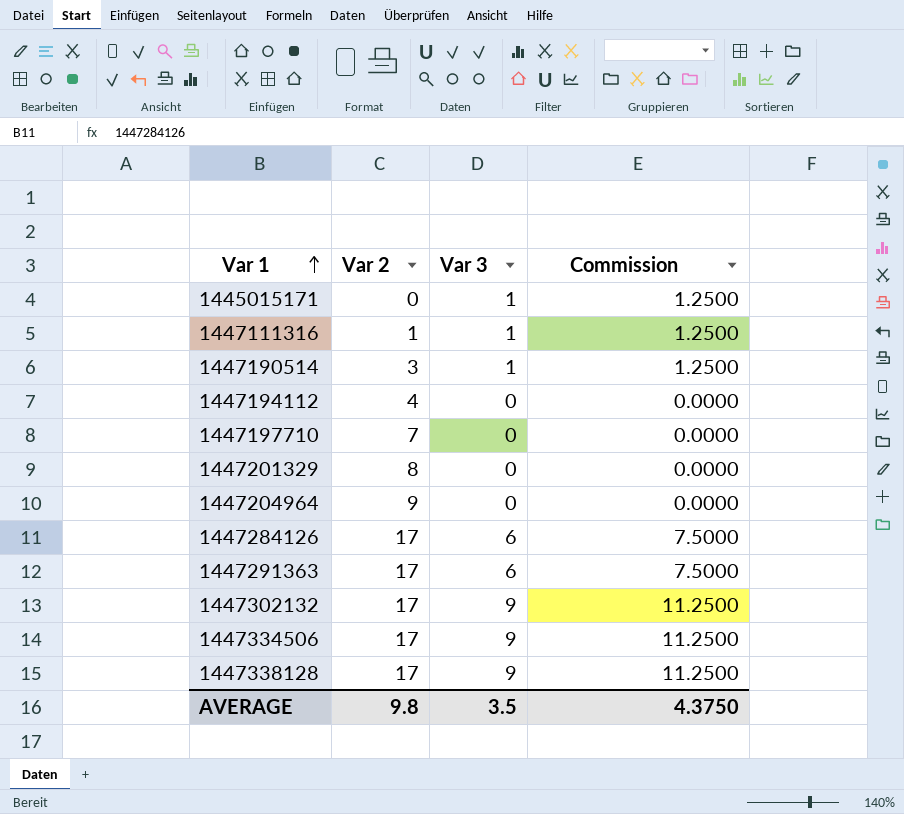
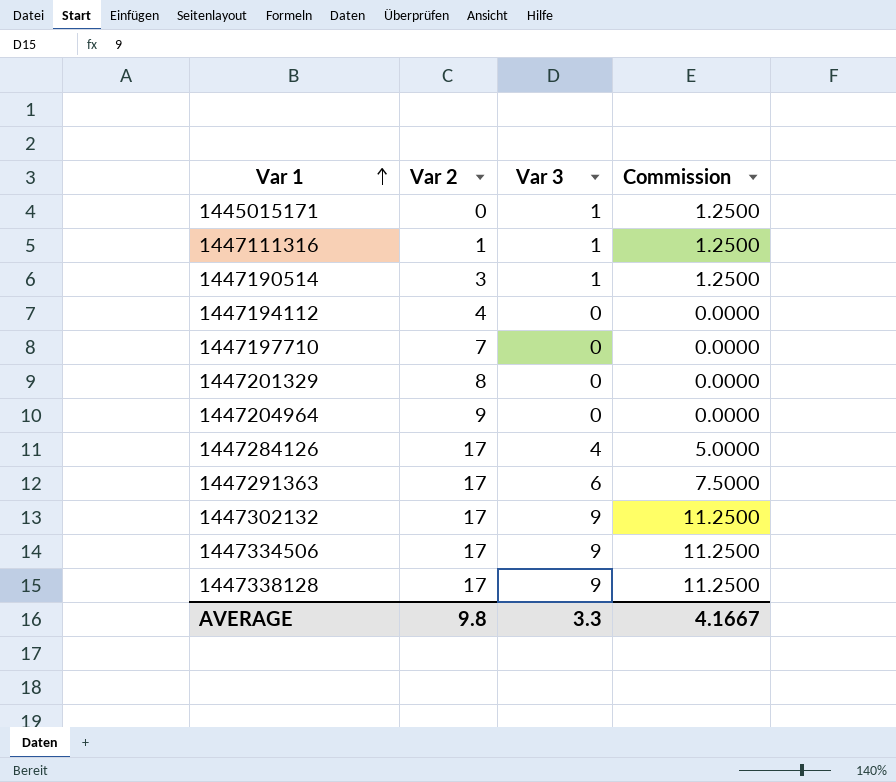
1447284126 | Var 3: 6 -> 4
1447284126 | Commission: 7.5000 -> 5.0000
AVERAGE | Var 3: 3.5 -> 3.3
AVERAGE | Commission: 4.3750 -> 4.1667

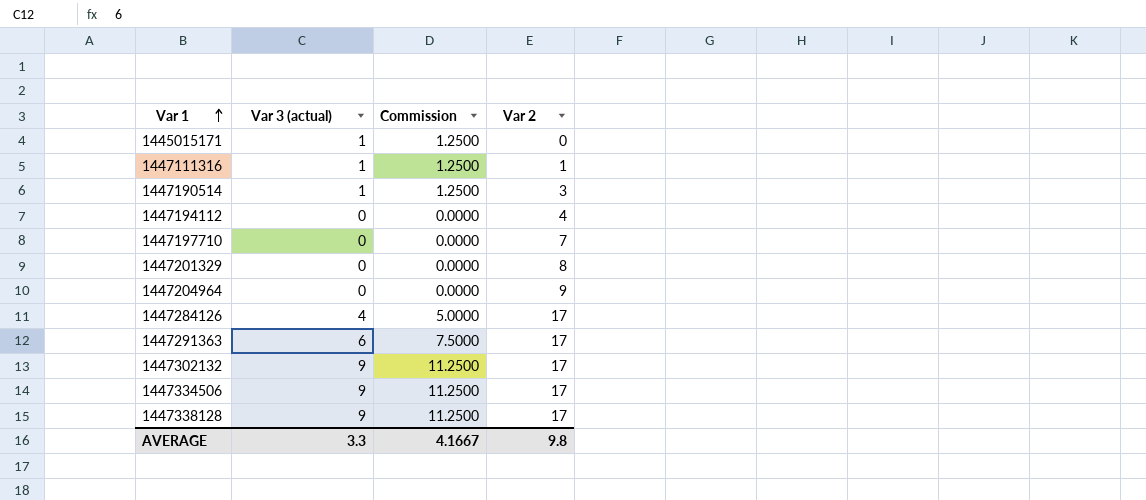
column name: Var 3 -> Var 3 (actual)
column Var 2 | position: 2 -> 4

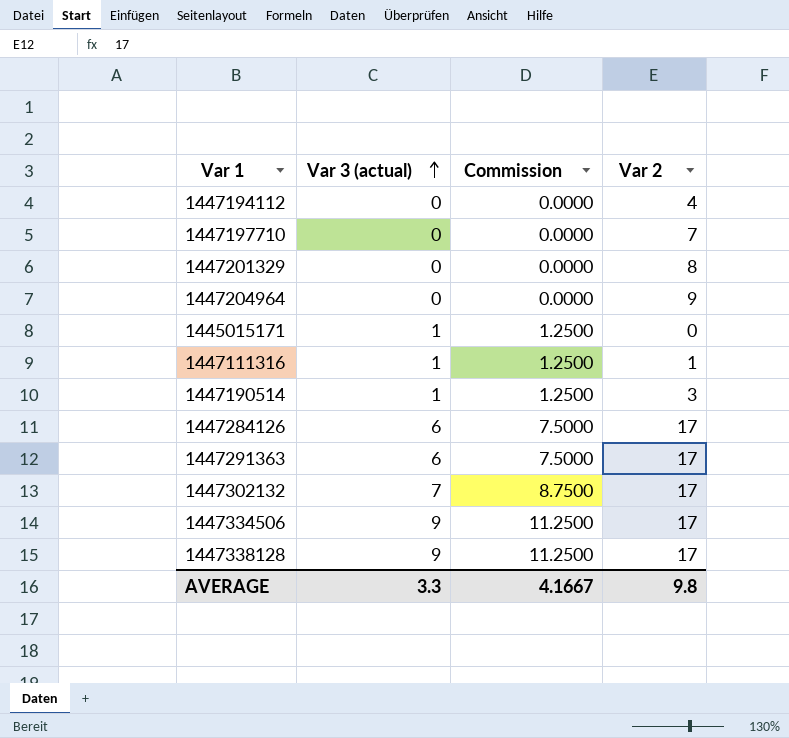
row order: Var 1 ascending -> Var 3 (actual) ascending
1447284126 | Var 3 (actual): 4 -> 6
1447284126 | Commission: 5.0000 -> 7.5000
1447302132 | Var 3 (actual): 9 -> 7
1447302132 | Commission: 11.2500 -> 8.7500

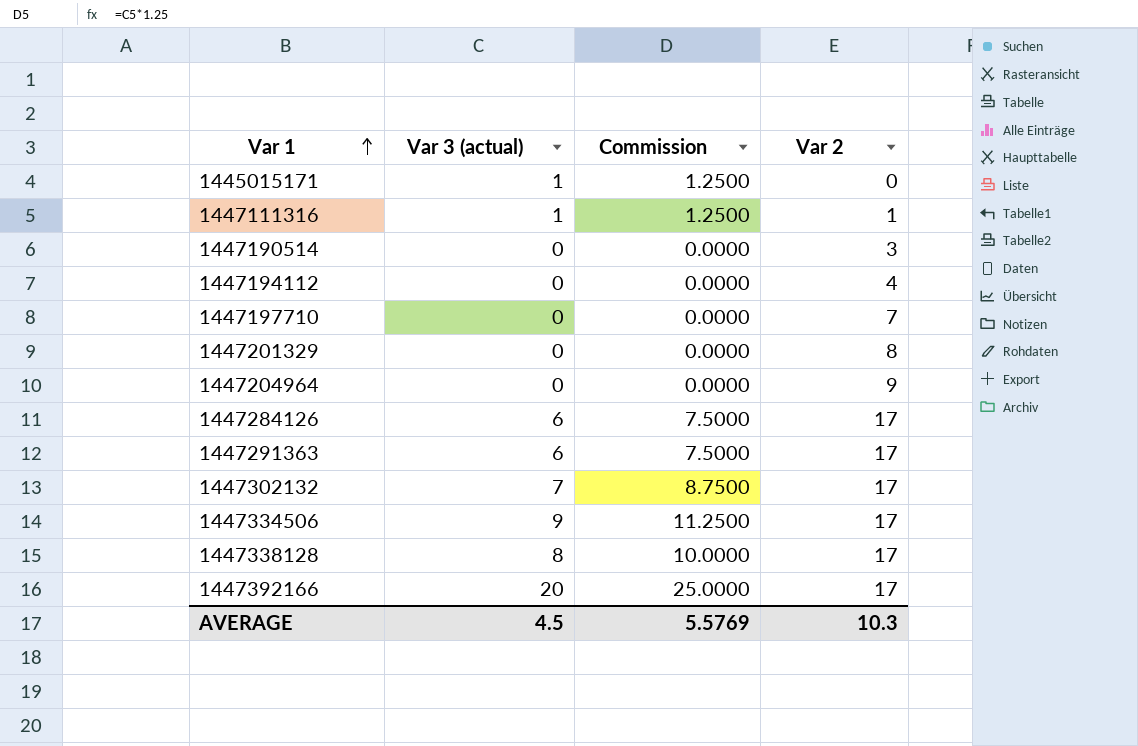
row order: Var 3 (actual) ascending -> Var 1 ascending
1447190514 | Var 3 (actual): 1 -> 0
1447190514 | Commission: 1.2500 -> 0.0000
1447338128 | Var 3 (actual): 9 -> 8
1447338128 | Commission: 11.2500 -> 10.0000
row 1447392166: none -> 20 | 25.0000 | 17
AVERAGE | Var 3 (actual): 3.3 -> 4.5
AVERAGE | Commission: 4.1667 -> 5.5769
AVERAGE | Var 2: 9.8 -> 10.3

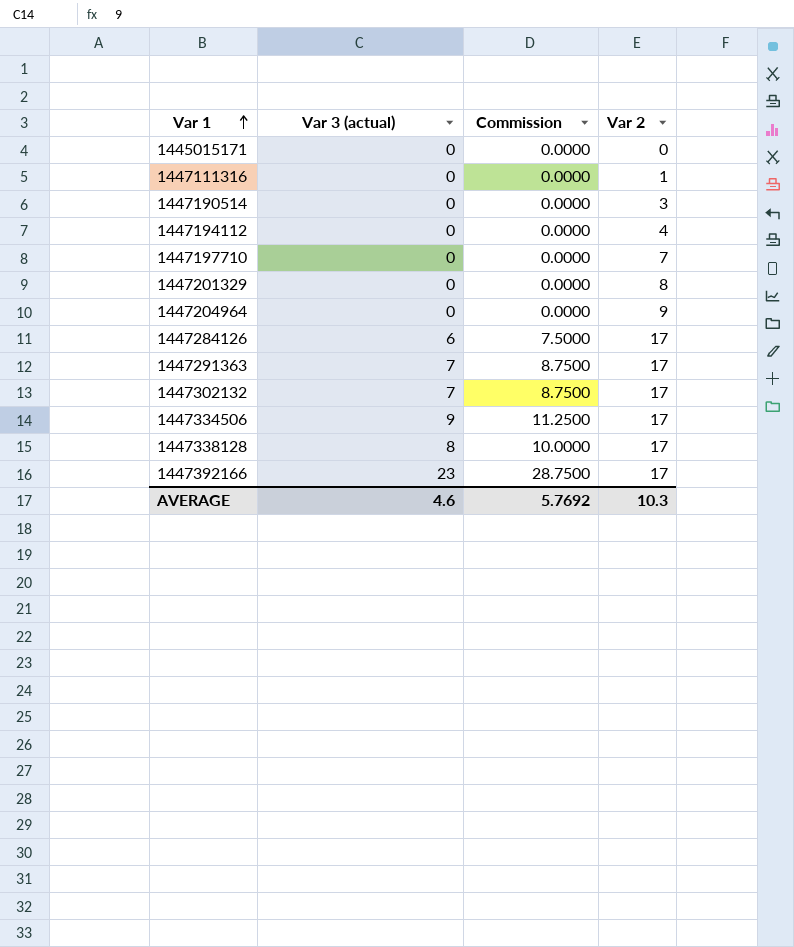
1445015171 | Var 3 (actual): 1 -> 0
1445015171 | Commission: 1.2500 -> 0.0000
1447111316 | Var 3 (actual): 1 -> 0
1447111316 | Commission: 1.2500 -> 0.0000
1447291363 | Var 3 (actual): 6 -> 7
1447291363 | Commission: 7.5000 -> 8.7500
1447392166 | Var 3 (actual): 20 -> 23
1447392166 | Commission: 25.0000 -> 28.7500
AVERAGE | Var 3 (actual): 4.5 -> 4.6
AVERAGE | Commission: 5.5769 -> 5.7692

